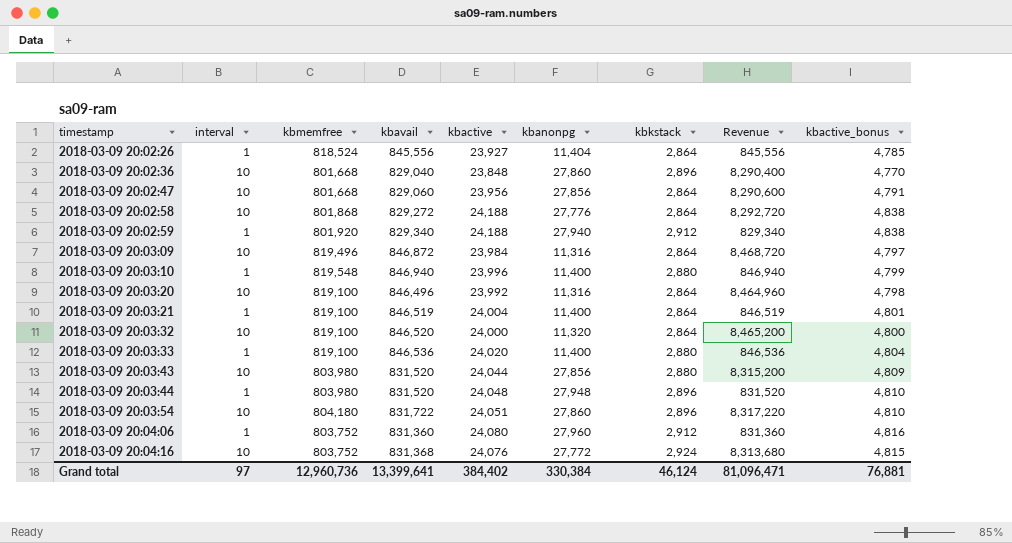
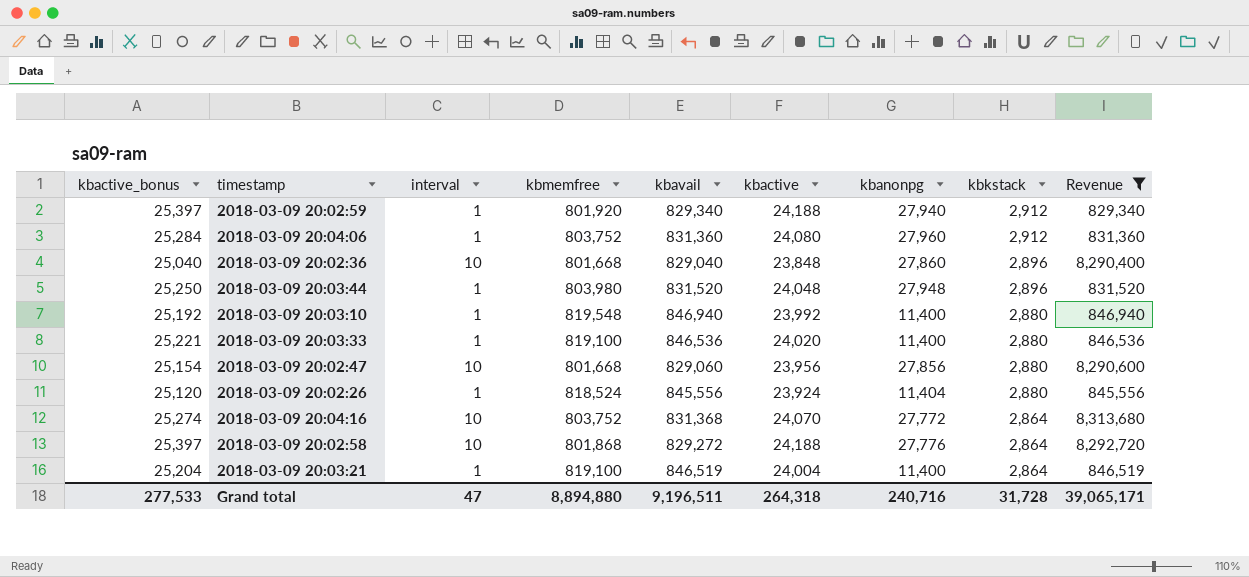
filter: none -> Revenue <= 8,313,680
row order: timestamp ascending -> kbkstack descending
column kbactive_bonus | formula: [kbactive] * 0.2 -> [kbactive] * 1.05
column kbactive_bonus | position: 9 -> 1
2018-03-09 20:03:10 | kbactive: 23,996 -> 23,992
2018-03-09 20:02:47 | kbkstack: 2,864 -> 2,880
2018-03-09 20:02:26 | kbactive: 23,927 -> 23,924
2018-03-09 20:02:26 | kbkstack: 2,864 -> 2,880
2018-03-09 20:04:16 | kbactive: 24,076 -> 24,070
2018-03-09 20:04:16 | kbkstack: 2,924 -> 2,864
Grand total | kbactive_bonus: 76,881 -> 277,533
Grand total | interval: 97 -> 47
Grand total | kbmemfree: 12,960,736 -> 8,894,880
Grand total | kbavail: 13,399,641 -> 9,196,511
Grand total | kbactive: 384,402 -> 264,318
Grand total | kbanonpg: 330,384 -> 240,716
Grand total | kbkstack: 46,124 -> 31,728
Grand total | Revenue: 81,096,471 -> 39,065,171

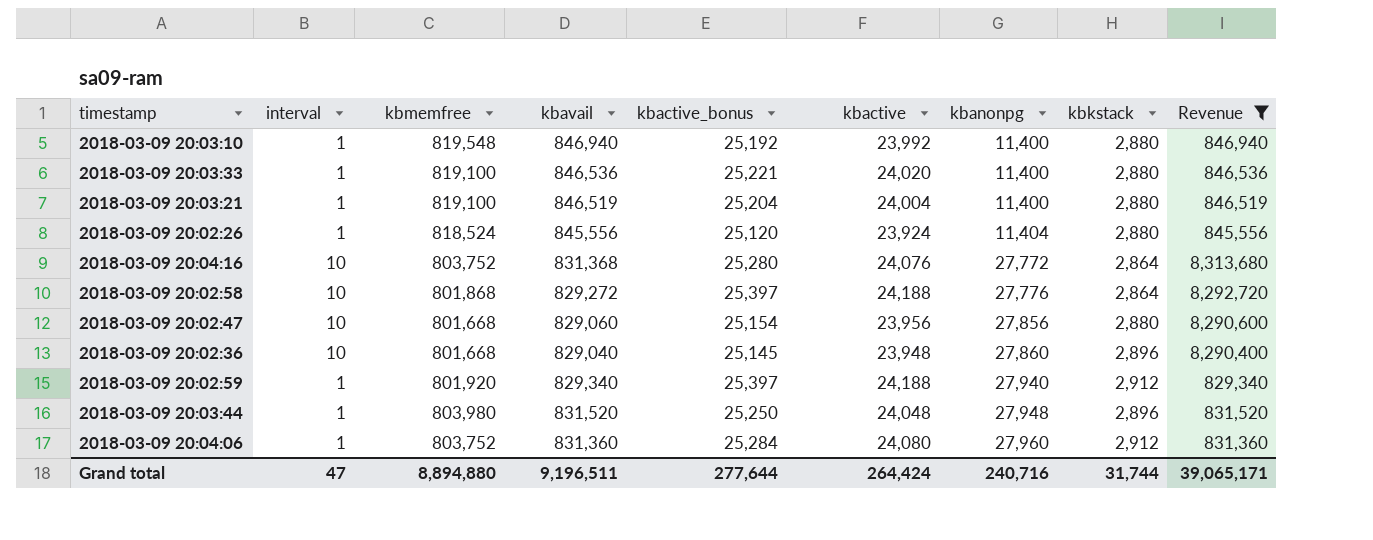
row order: kbkstack descending -> kbanonpg ascending
column kbactive_bonus | position: 1 -> 5
2018-03-09 20:03:21 | kbkstack: 2,864 -> 2,880
2018-03-09 20:04:16 | kbactive_bonus: 25,274 -> 25,280
2018-03-09 20:04:16 | kbactive: 24,070 -> 24,076
2018-03-09 20:02:36 | kbactive_bonus: 25,040 -> 25,145
2018-03-09 20:02:36 | kbactive: 23,848 -> 23,948
Grand total | kbactive_bonus: 277,533 -> 277,644
Grand total | kbactive: 264,318 -> 264,424
Grand total | kbkstack: 31,728 -> 31,744

